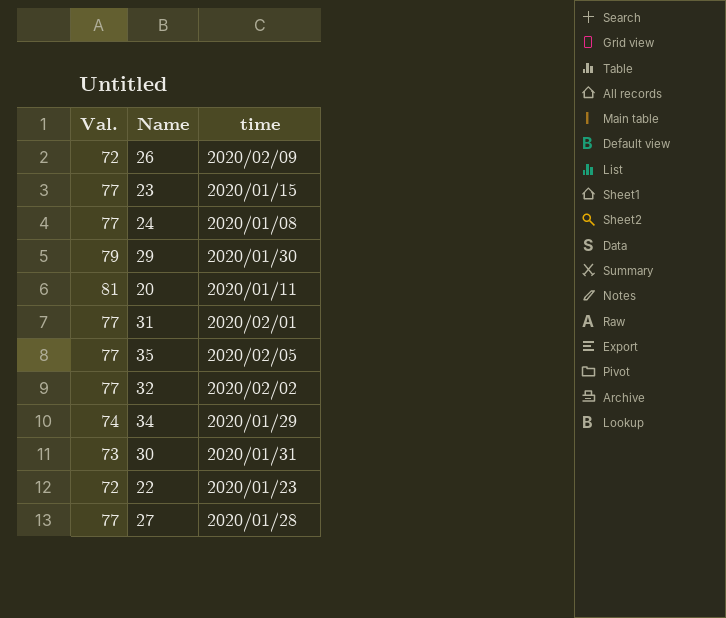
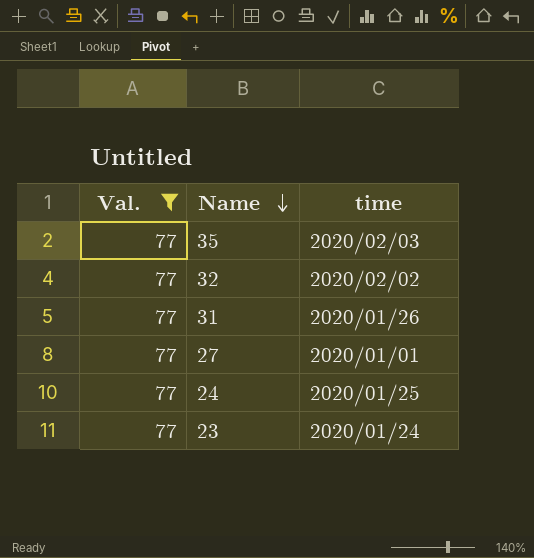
filter: none -> Val. = 77
row order: none -> Name descending
35 | time: 2020/02/05 -> 2020/02/03
31 | time: 2020/02/01 -> 2020/01/26
27 | time: 2020/01/28 -> 2020/01/01
24 | time: 2020/01/08 -> 2020/01/25
23 | time: 2020/01/15 -> 2020/01/24

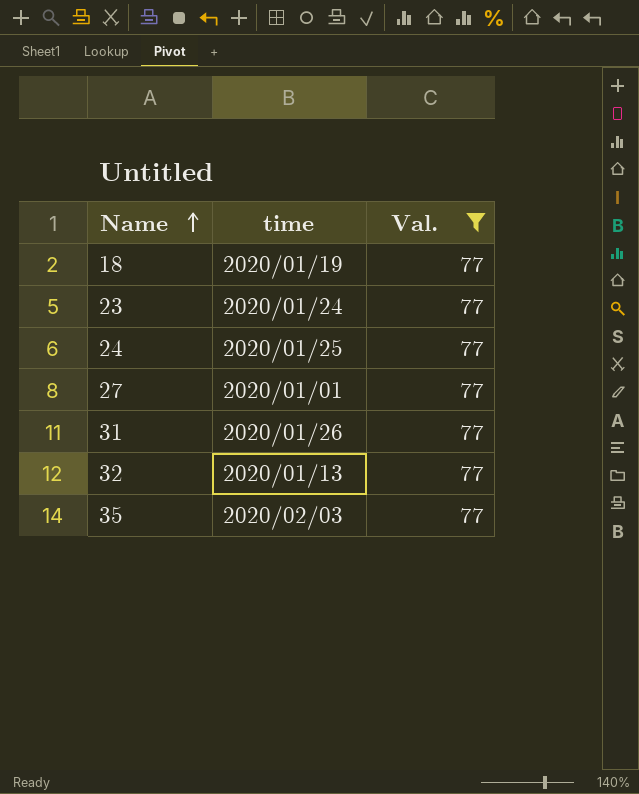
row order: Name descending -> Name ascending
column Val. | position: 1 -> 3
row 18: none -> 2020/01/19 | 77
32 | time: 2020/02/02 -> 2020/01/13

